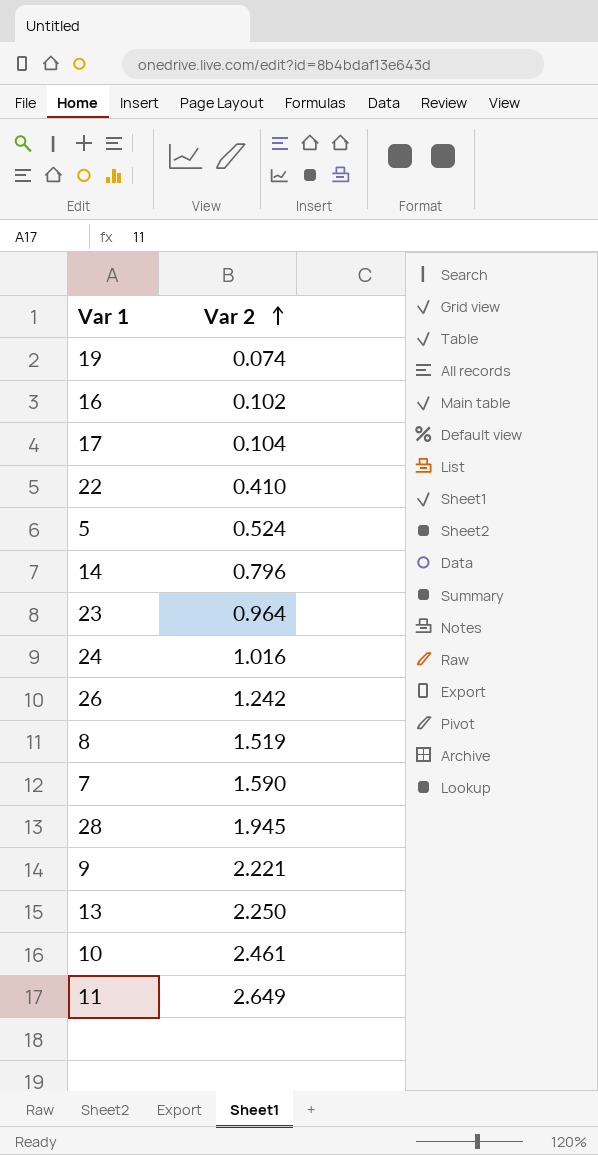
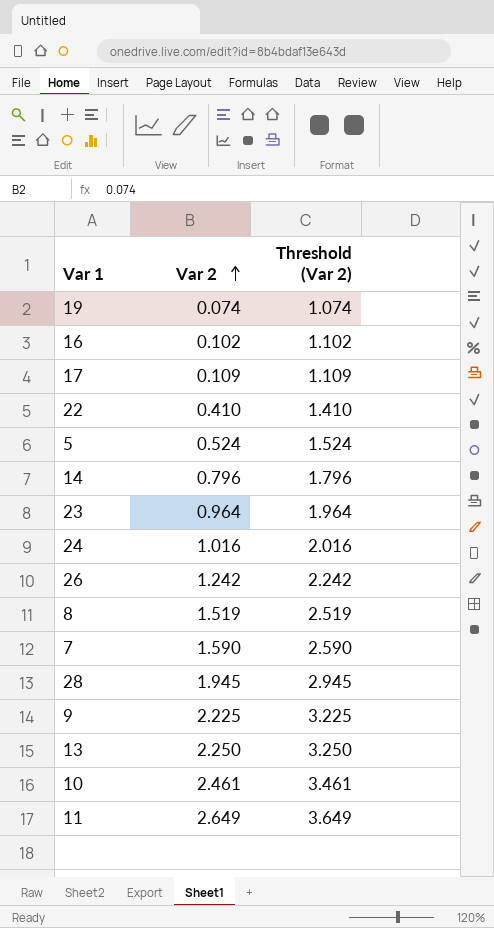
column Threshold (Var 2) | formula: none -> [Var 2] + 1
17 | Var 2: 0.104 -> 0.109
9 | Var 2: 2.221 -> 2.225

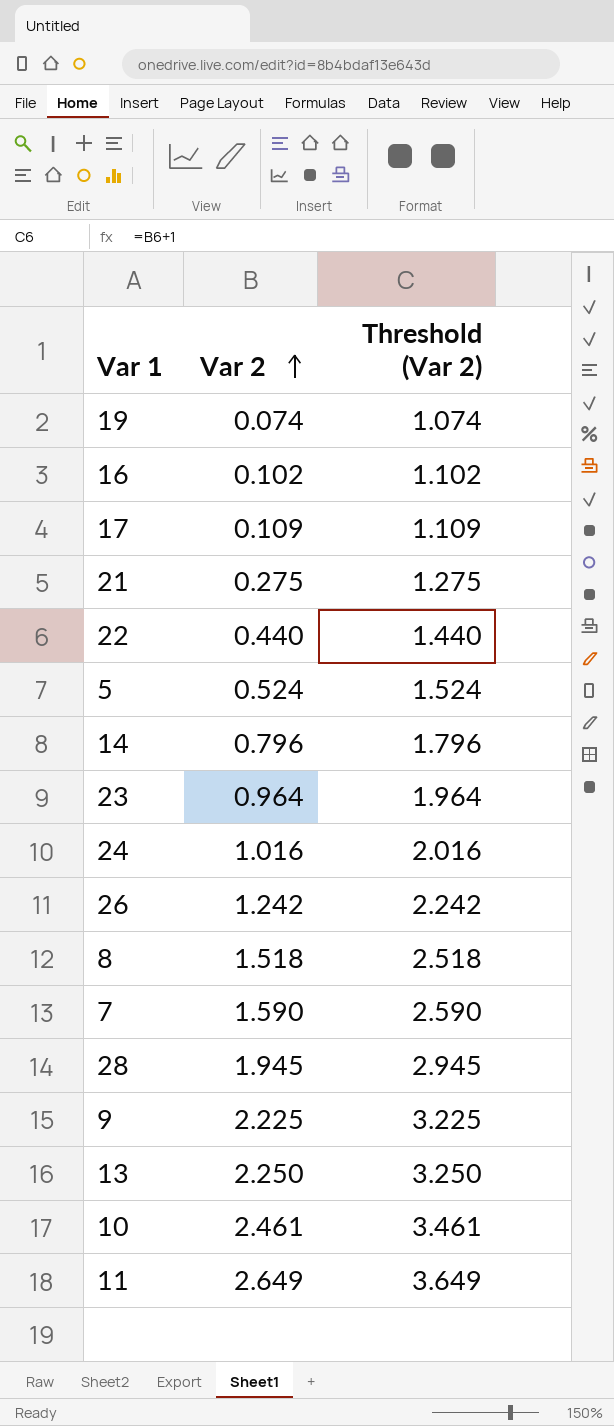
row 21: none -> 0.275 | 1.275
22 | Var 2: 0.410 -> 0.440
22 | Threshold (Var 2): 1.410 -> 1.440
8 | Var 2: 1.519 -> 1.518
8 | Threshold (Var 2): 2.519 -> 2.518

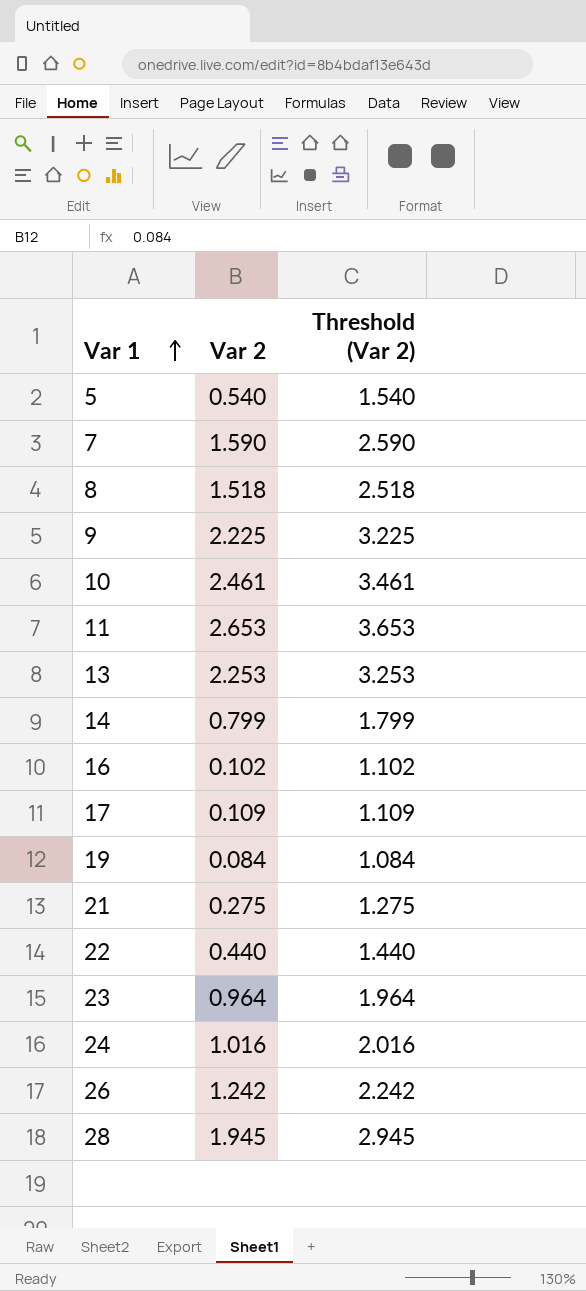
row order: Var 2 ascending -> Var 1 ascending
5 | Var 2: 0.524 -> 0.540
5 | Threshold (Var 2): 1.524 -> 1.540
11 | Var 2: 2.649 -> 2.653
11 | Threshold (Var 2): 3.649 -> 3.653
13 | Var 2: 2.250 -> 2.253
13 | Threshold (Var 2): 3.250 -> 3.253
14 | Var 2: 0.796 -> 0.799
14 | Threshold (Var 2): 1.796 -> 1.799
19 | Var 2: 0.074 -> 0.084
19 | Threshold (Var 2): 1.074 -> 1.084

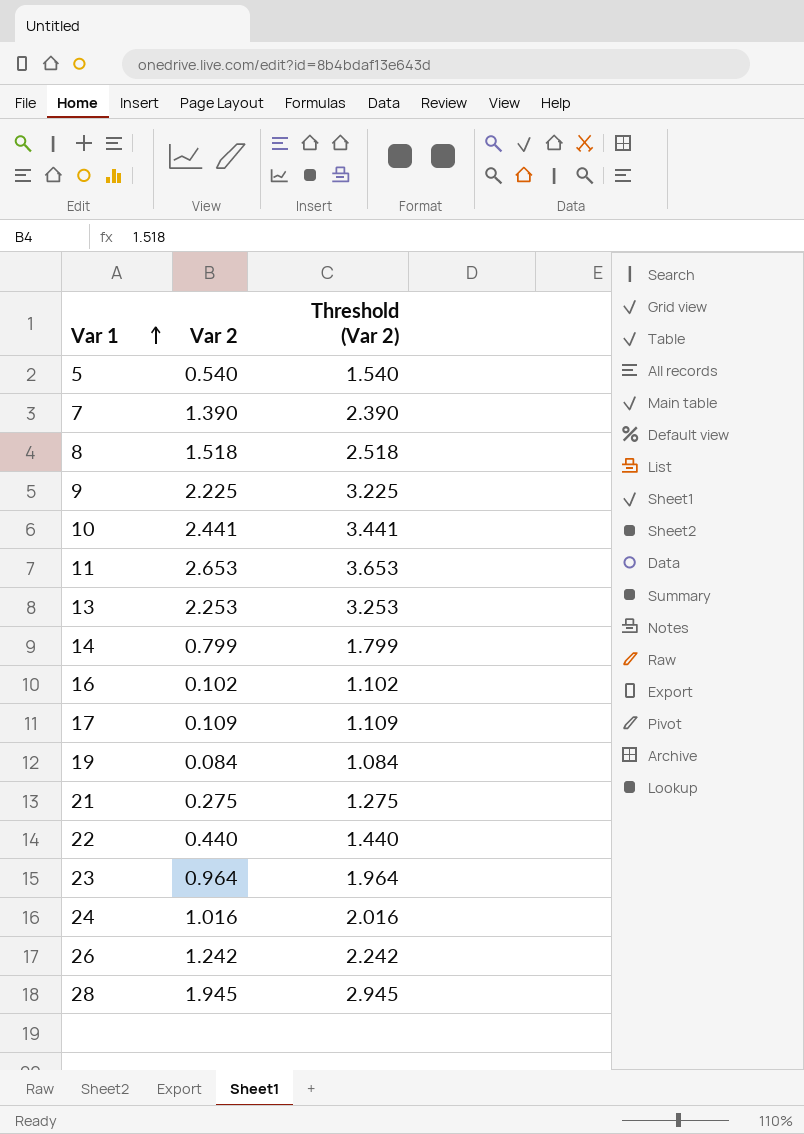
7 | Var 2: 1.590 -> 1.390
7 | Threshold (Var 2): 2.590 -> 2.390
10 | Var 2: 2.461 -> 2.441
10 | Threshold (Var 2): 3.461 -> 3.441

